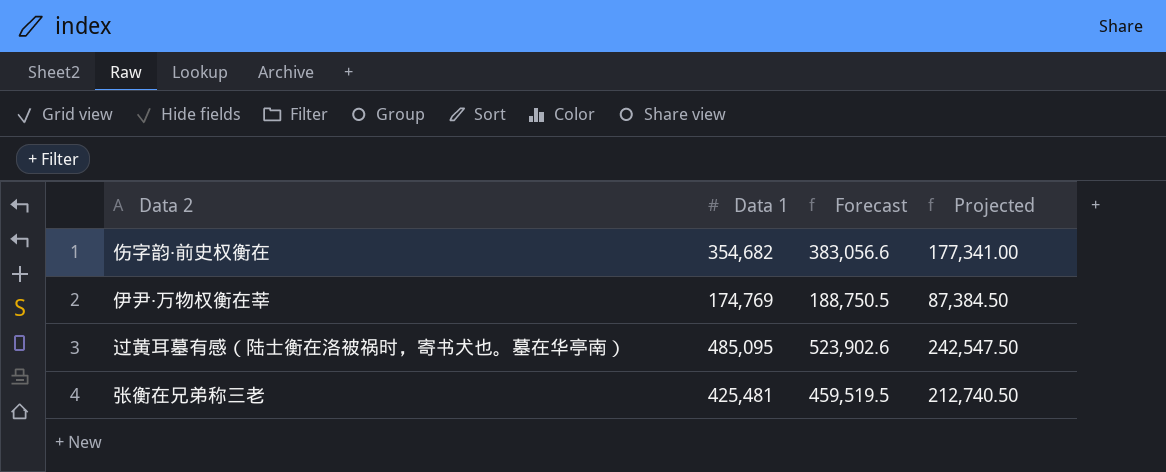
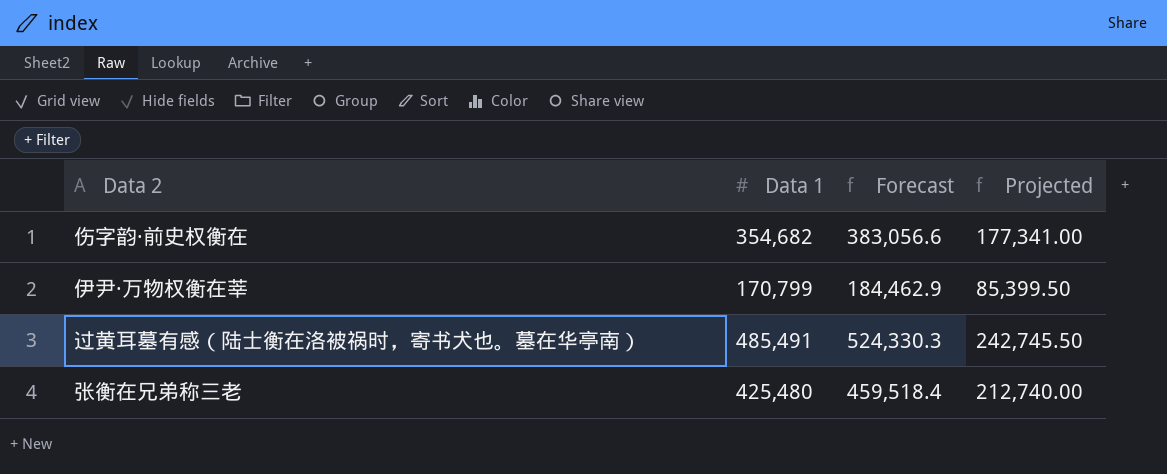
伊尹·万物权衡在莘 | Data 1: 174,769 -> 170,799
伊尹·万物权衡在莘 | Forecast: 188,750.5 -> 184,462.9
伊尹·万物权衡在莘 | Projected: 87,384.50 -> 85,399.50
过黄耳墓有感（陆士衡在洛被祸时，寄书犬也。墓在华亭南） | Data 1: 485,095 -> 485,491
过黄耳墓有感（陆士衡在洛被祸时，寄书犬也。墓在华亭南） | Forecast: 523,902.6 -> 524,330.3
过黄耳墓有感（陆士衡在洛被祸时，寄书犬也。墓在华亭南） | Projected: 242,547.50 -> 242,745.50
张衡在兄弟称三老 | Data 1: 425,481 -> 425,480
张衡在兄弟称三老 | Forecast: 459,519.5 -> 459,518.4
张衡在兄弟称三老 | Projected: 212,740.50 -> 212,740.00

